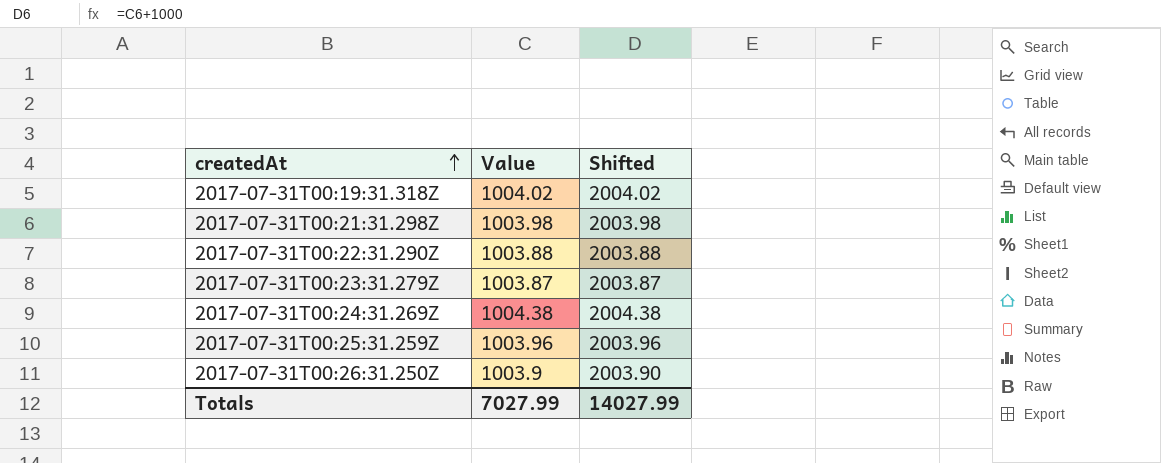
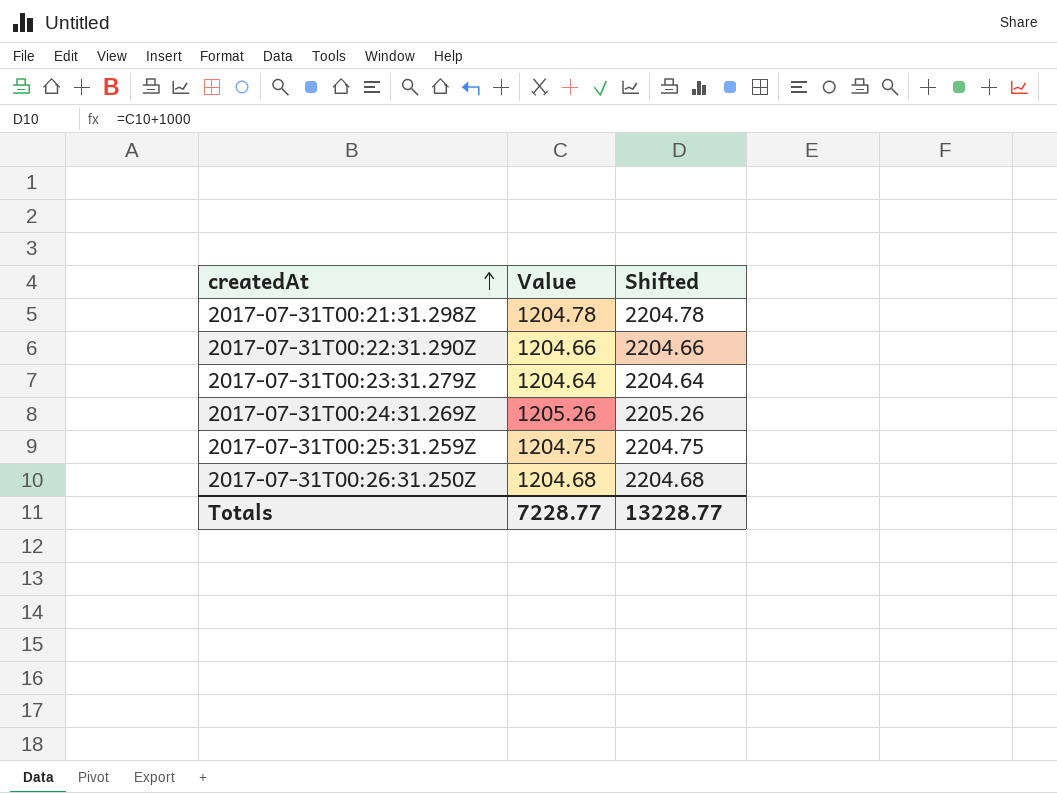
row 2017-07-31T00:19:31.318Z: 1004.02 | 2004.02 -> none
2017-07-31T00:21:31.298Z | Value: 1003.98 -> 1204.78
2017-07-31T00:21:31.298Z | Shifted: 2003.98 -> 2204.78
2017-07-31T00:22:31.290Z | Value: 1003.88 -> 1204.66
2017-07-31T00:22:31.290Z | Shifted: 2003.88 -> 2204.66
2017-07-31T00:23:31.279Z | Value: 1003.87 -> 1204.64
2017-07-31T00:23:31.279Z | Shifted: 2003.87 -> 2204.64
2017-07-31T00:24:31.269Z | Value: 1004.38 -> 1205.26
2017-07-31T00:24:31.269Z | Shifted: 2004.38 -> 2205.26
2017-07-31T00:25:31.259Z | Value: 1003.96 -> 1204.75
2017-07-31T00:25:31.259Z | Shifted: 2003.96 -> 2204.75
2017-07-31T00:26:31.250Z | Value: 1003.9 -> 1204.68
2017-07-31T00:26:31.250Z | Shifted: 2003.90 -> 2204.68
Totals | Value: 7027.99 -> 7228.77
Totals | Shifted: 14027.99 -> 13228.77

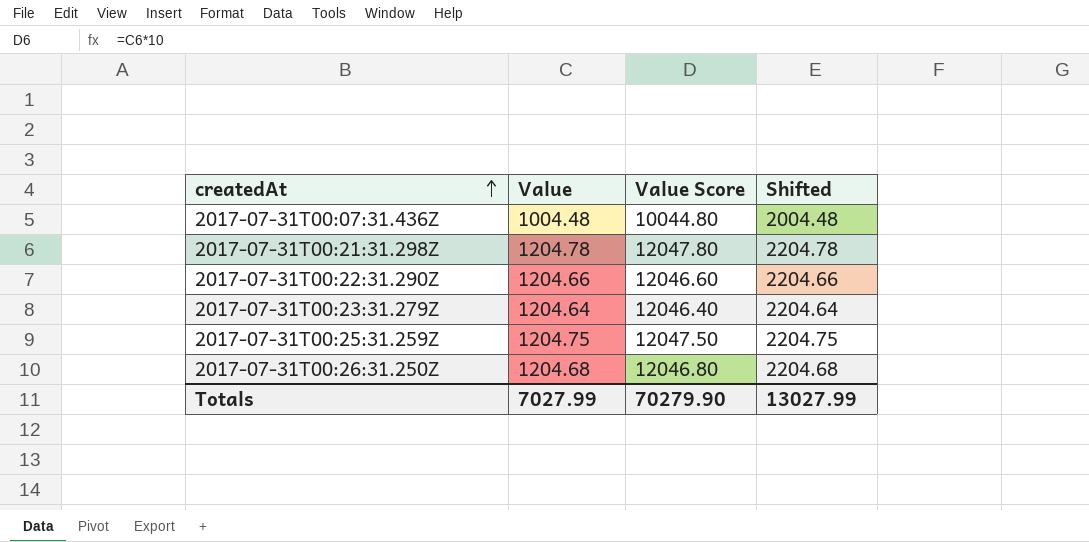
column Value Score | formula: none -> [Value] * 10
row 2017-07-31T00:24:31.269Z: 1205.26 | 2205.26 -> none
row 2017-07-31T00:07:31.436Z: none -> 1004.48 | 10044.80 | 2004.48
Totals | Value: 7228.77 -> 7027.99
Totals | Shifted: 13228.77 -> 13027.99

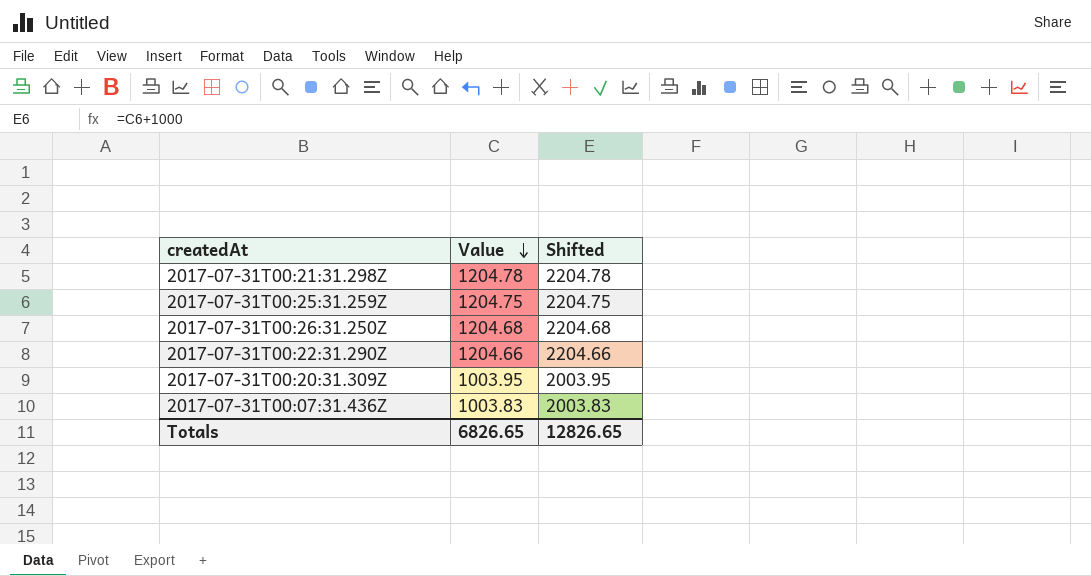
row order: createdAt ascending -> Value descending
column Value Score | formula: [Value] * 10 -> none
row 2017-07-31T00:23:31.279Z: 1204.64 | 12046.40 | 2204.64 -> none
row 2017-07-31T00:20:31.309Z: none -> 1003.95 | 2003.95
2017-07-31T00:07:31.436Z | Value: 1004.48 -> 1003.83
2017-07-31T00:07:31.436Z | Shifted: 2004.48 -> 2003.83
Totals | Value: 7027.99 -> 6826.65
Totals | Shifted: 13027.99 -> 12826.65

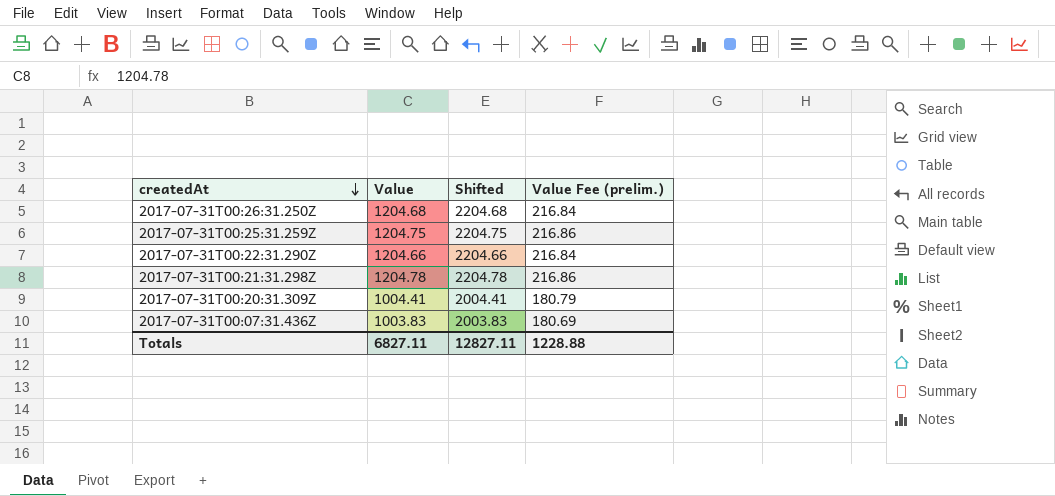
row order: Value descending -> createdAt descending
column Value Fee (prelim.) | formula: none -> [Value] * 0.18
2017-07-31T00:20:31.309Z | Value: 1003.95 -> 1004.41
2017-07-31T00:20:31.309Z | Shifted: 2003.95 -> 2004.41
Totals | Value: 6826.65 -> 6827.11
Totals | Shifted: 12826.65 -> 12827.11

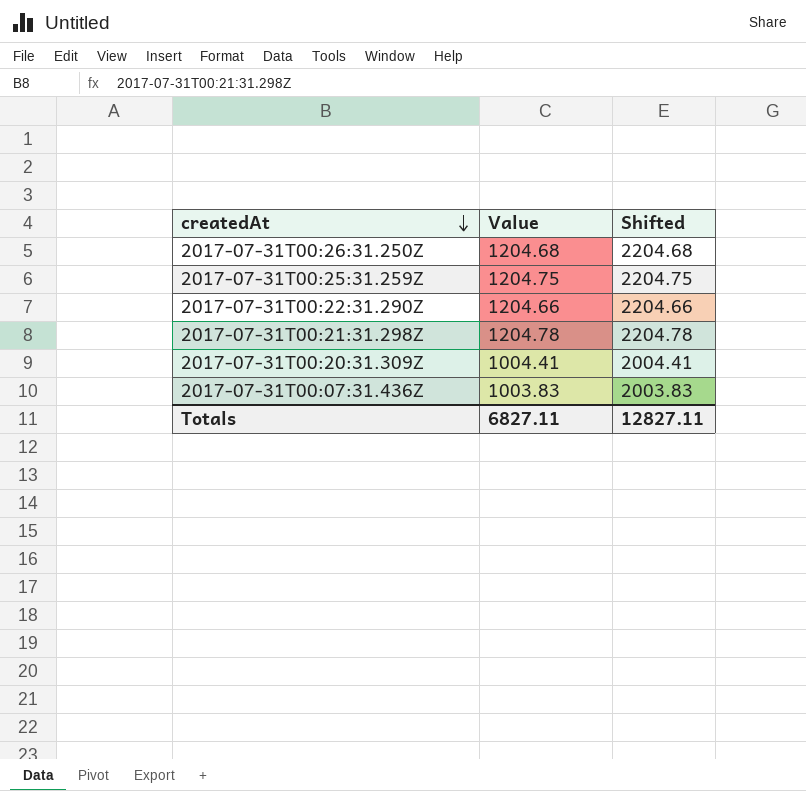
column Value Fee (prelim.) | formula: [Value] * 0.18 -> none

